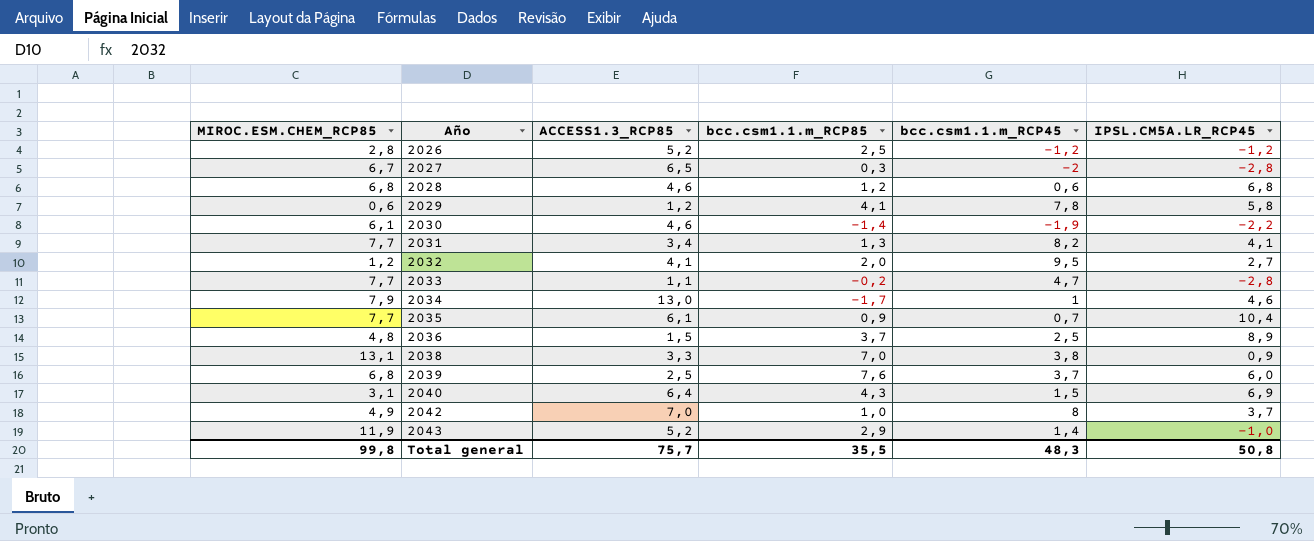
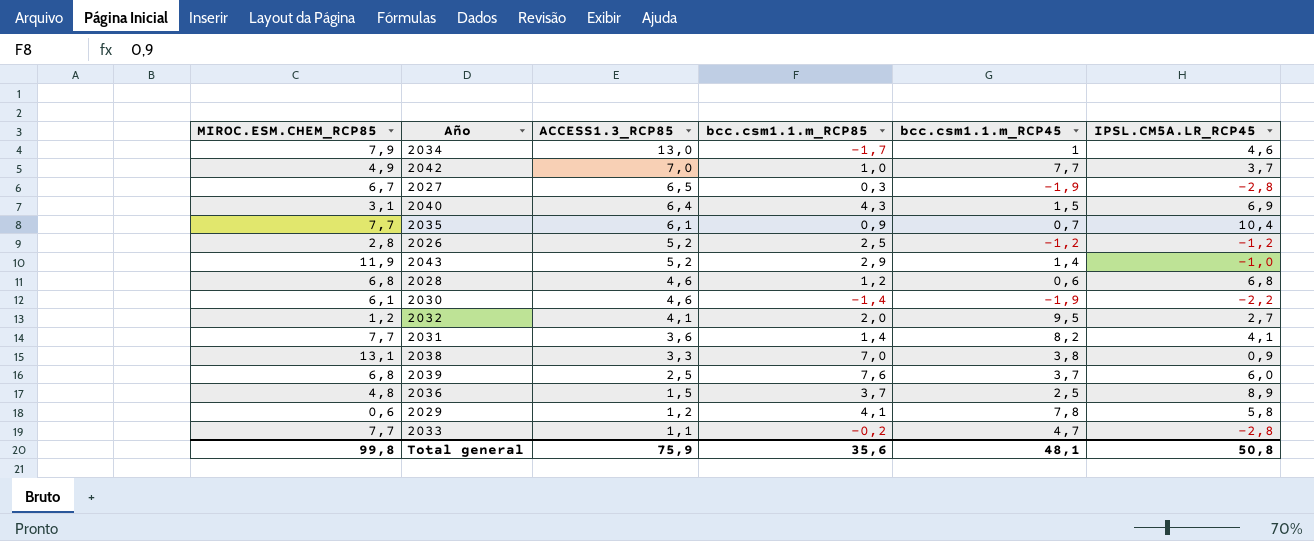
row order: Año ascending -> ACCESS1.3_RCP85 descending
2042 | bcc.csm1.1.m_RCP45: 8 -> 7,7
2027 | bcc.csm1.1.m_RCP45: -2 -> -1,9
2031 | ACCESS1.3_RCP85: 3,4 -> 3,6
2031 | bcc.csm1.1.m_RCP85: 1,3 -> 1,4
Total general | ACCESS1.3_RCP85: 75,7 -> 75,9
Total general | bcc.csm1.1.m_RCP85: 35,5 -> 35,6
Total general | bcc.csm1.1.m_RCP45: 48,3 -> 48,1

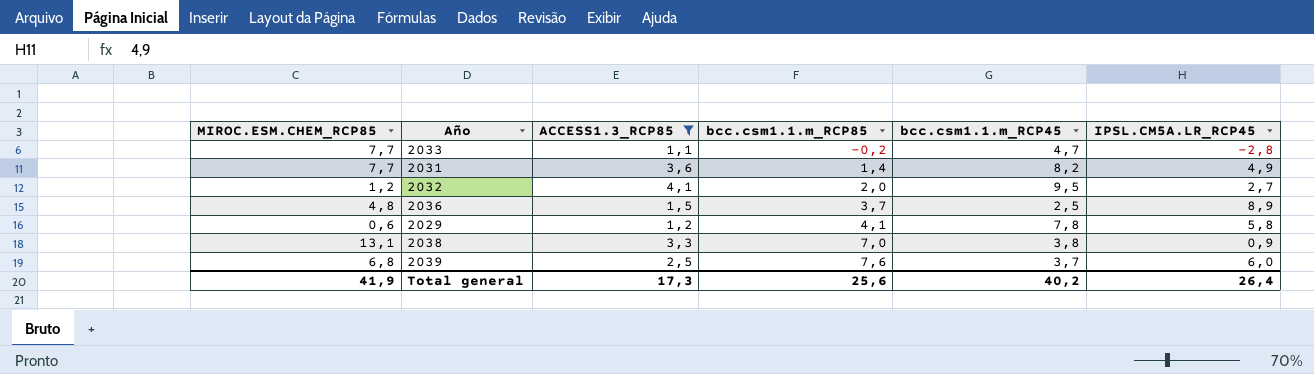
filter: none -> ACCESS1.3_RCP85 <= 4,1
row order: ACCESS1.3_RCP85 descending -> bcc.csm1.1.m_RCP85 ascending
2031 | IPSL.CM5A.LR_RCP45: 4,1 -> 4,9
Total general | MIROC.ESM.CHEM_RCP85: 99,8 -> 41,9
Total general | ACCESS1.3_RCP85: 75,9 -> 17,3
Total general | bcc.csm1.1.m_RCP85: 35,6 -> 25,6
Total general | bcc.csm1.1.m_RCP45: 48,1 -> 40,2
Total general | IPSL.CM5A.LR_RCP45: 50,8 -> 26,4

